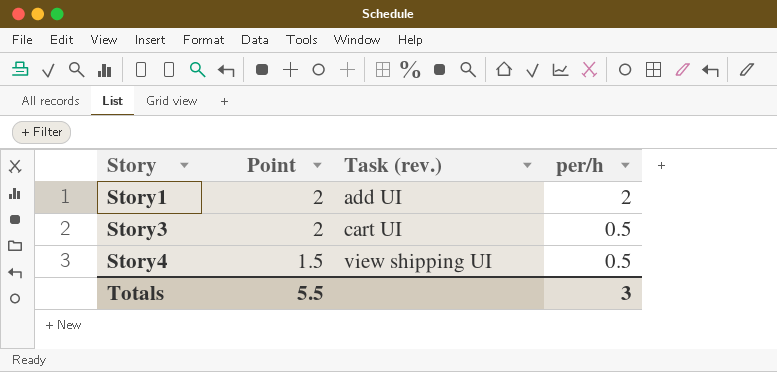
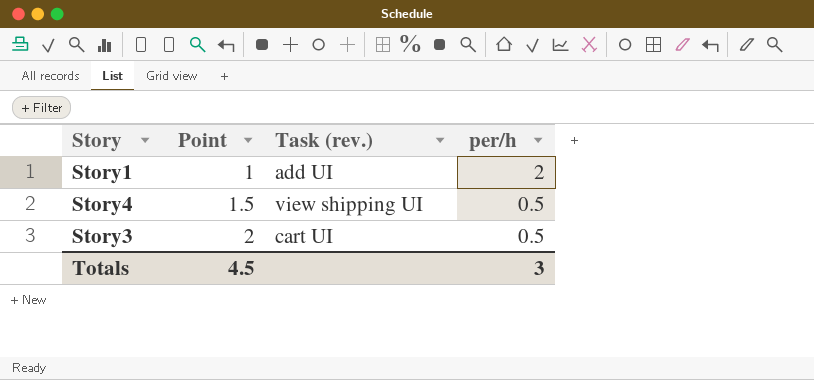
row order: Story ascending -> Point ascending
Story1 | Point: 2 -> 1
Totals | Point: 5.5 -> 4.5

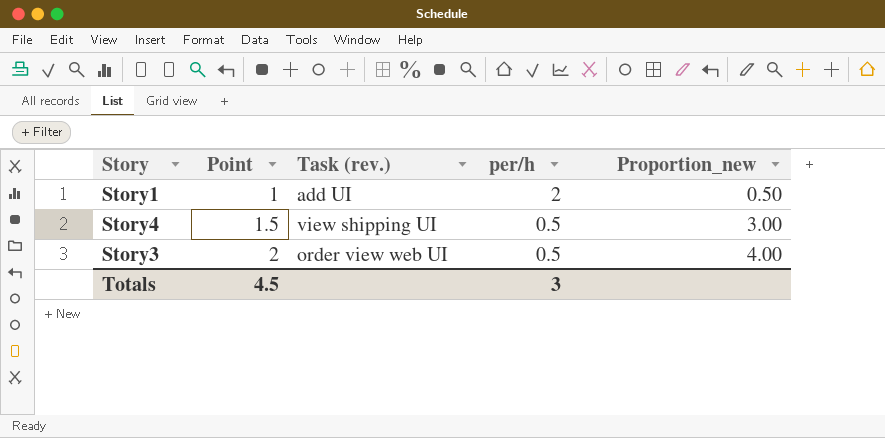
column Proportion_new | formula: none -> [Point] / [per/h]
Story3 | Task (rev.): cart UI -> order view web UI

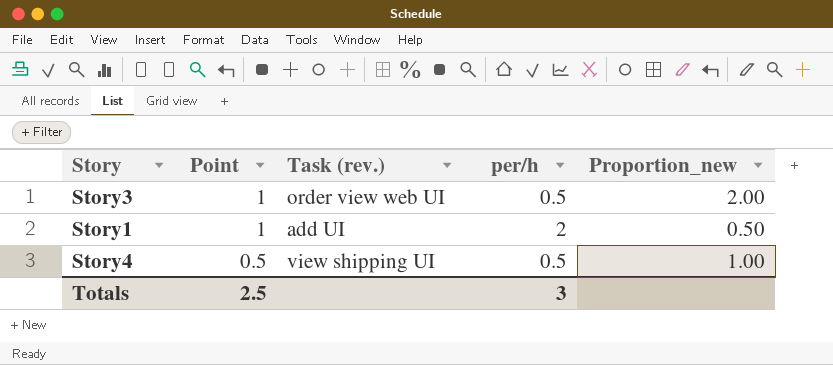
row order: Point ascending -> Point descending
Story3 | Point: 2 -> 1
Story3 | Proportion_new: 4.00 -> 2.00
Story4 | Point: 1.5 -> 0.5
Story4 | Proportion_new: 3.00 -> 1.00
Totals | Point: 4.5 -> 2.5

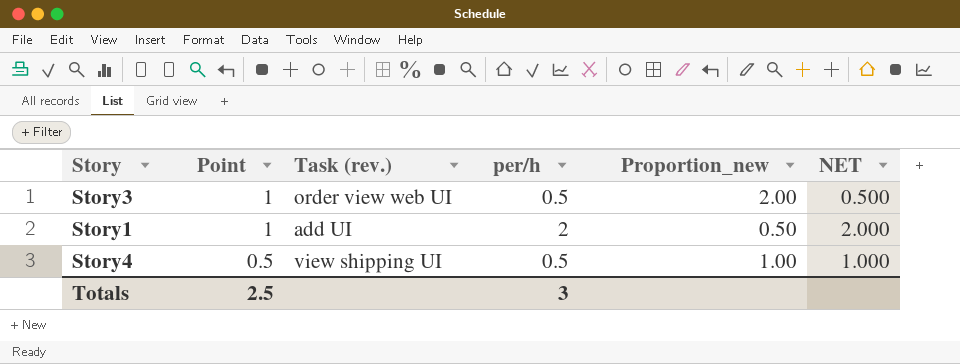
column NET | formula: none -> [per/h] / [Point]

